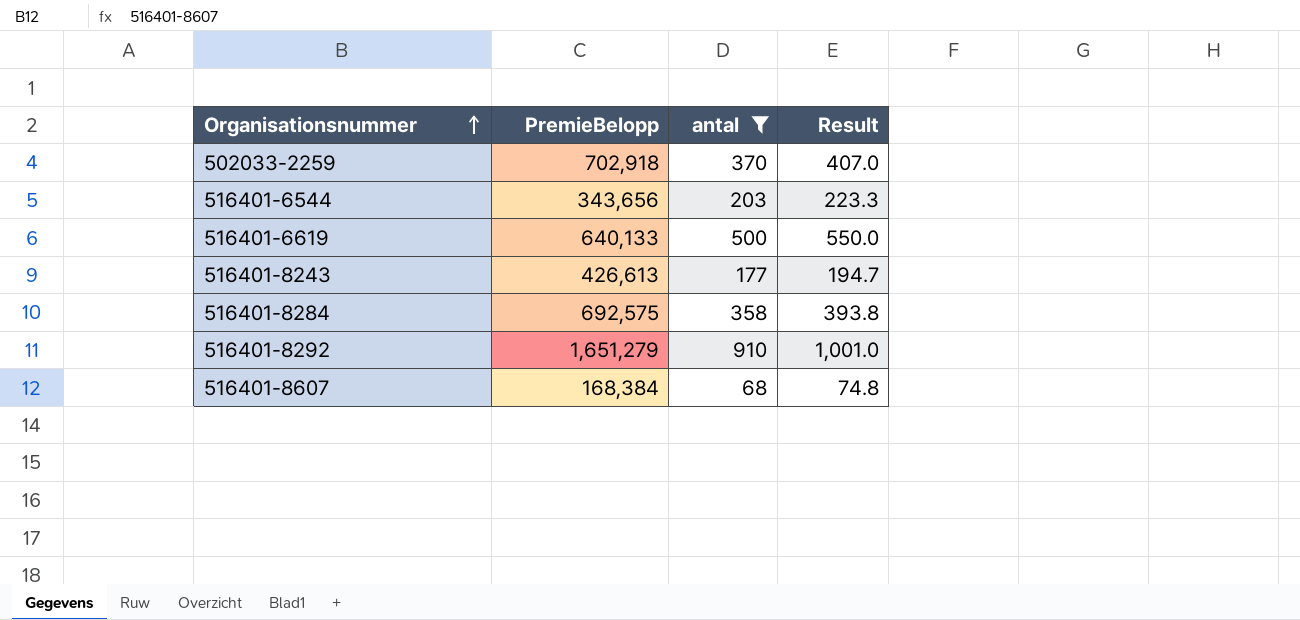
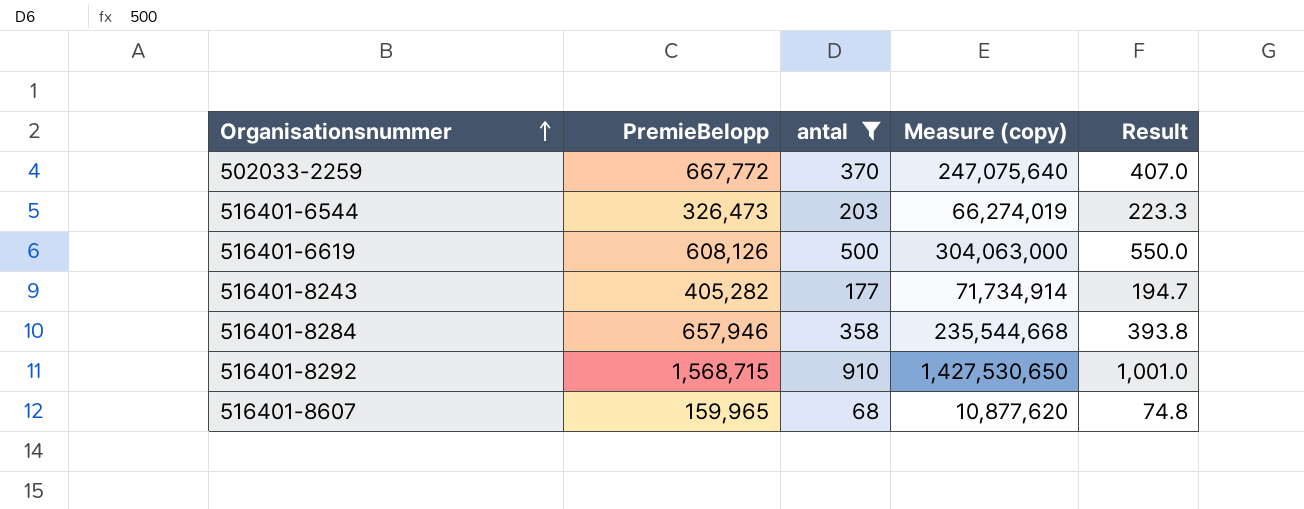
column Measure (copy) | formula: none -> [PremieBelopp] * [antal]
502033-2259 | PremieBelopp: 702,918 -> 667,772
516401-6544 | PremieBelopp: 343,656 -> 326,473
516401-6619 | PremieBelopp: 640,133 -> 608,126
516401-8243 | PremieBelopp: 426,613 -> 405,282
516401-8284 | PremieBelopp: 692,575 -> 657,946
516401-8292 | PremieBelopp: 1,651,279 -> 1,568,715
516401-8607 | PremieBelopp: 168,384 -> 159,965

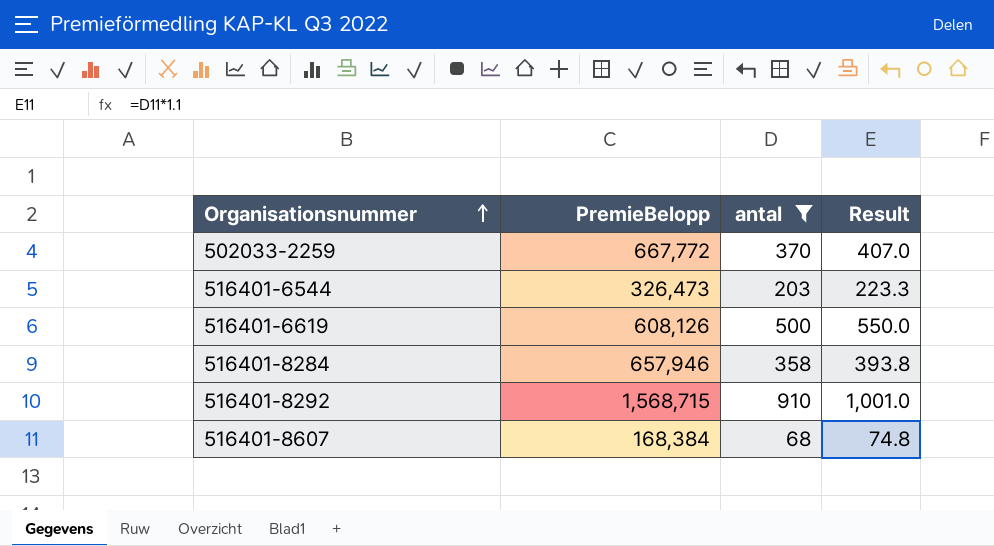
column Measure (copy) | formula: [PremieBelopp] * [antal] -> none
row 516401-8243: 405,282 | 177 | 71,734,914 | 194.7 -> none
516401-8607 | PremieBelopp: 159,965 -> 168,384

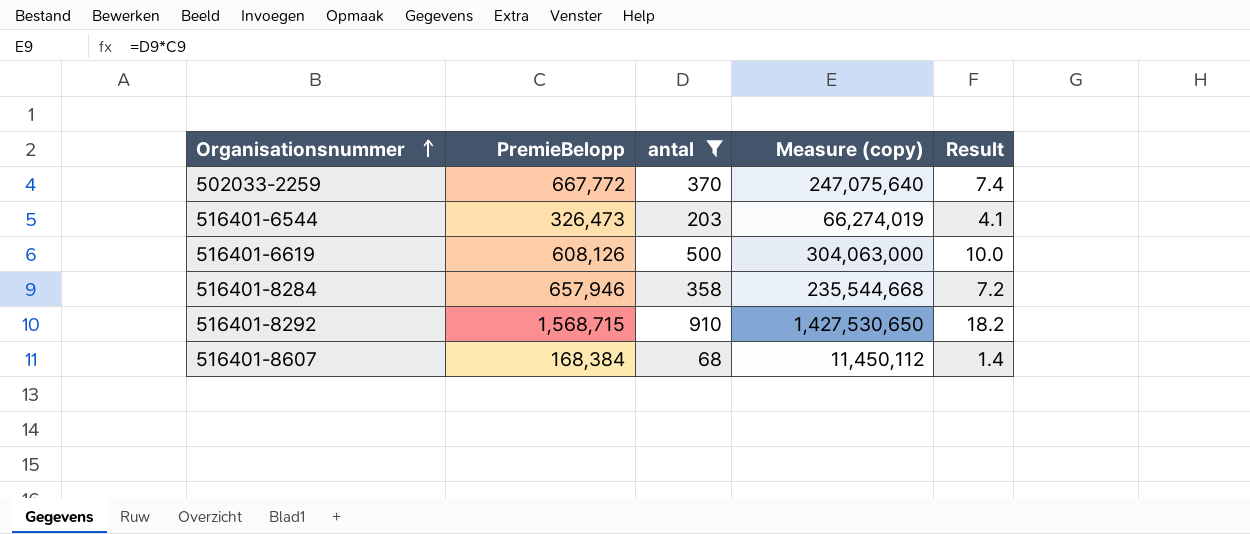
column Measure (copy) | formula: none -> [PremieBelopp] * [antal]
column Result | formula: [antal] * 1.1 -> [antal] * 0.02

